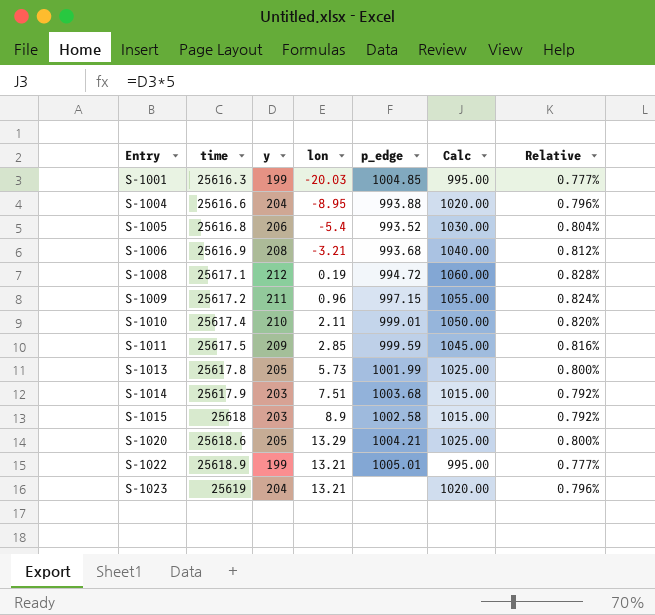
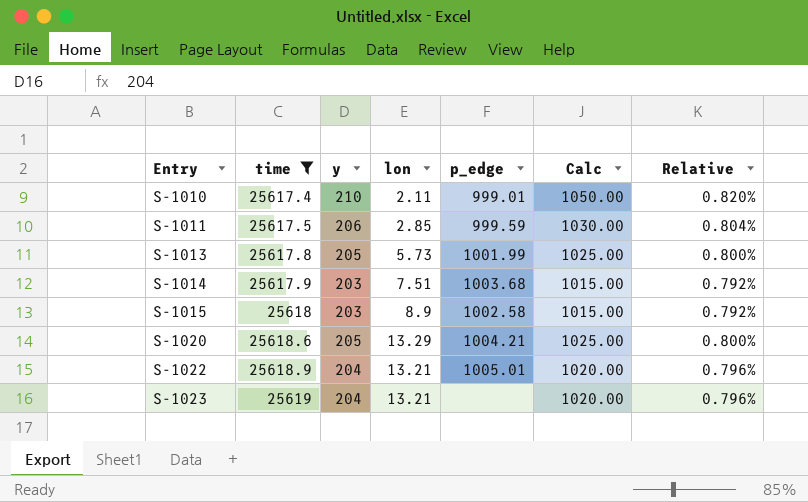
filter: none -> time >= 25617.4
S-1011 | y: 209 -> 206
S-1011 | Calc: 1045.00 -> 1030.00
S-1011 | Relative: 0.816% -> 0.804%
S-1022 | y: 199 -> 204
S-1022 | Calc: 995.00 -> 1020.00
S-1022 | Relative: 0.777% -> 0.796%

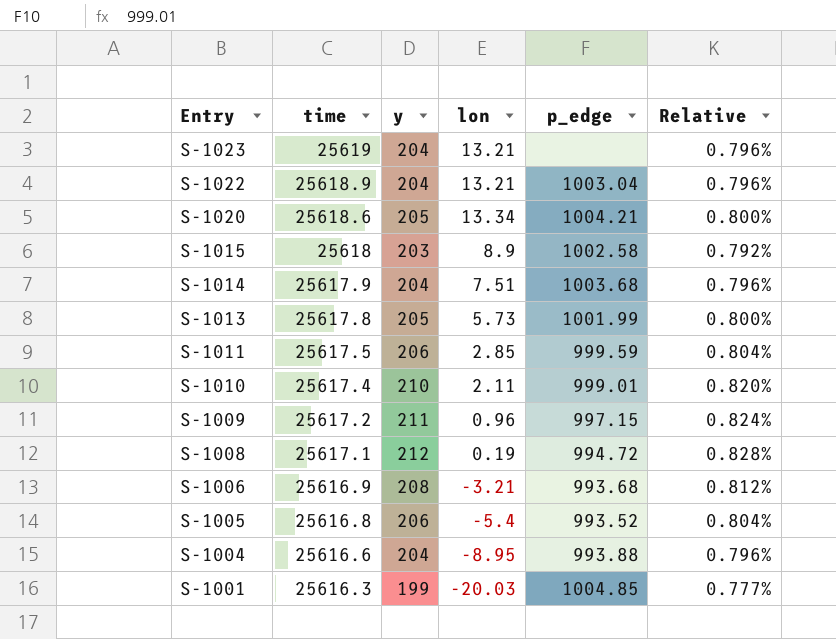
filter: time >= 25617.4 -> none
row order: Entry ascending -> Entry descending
column Calc | formula: [y] * 5 -> none
S-1022 | p_edge: 1005.01 -> 1003.04
S-1020 | lon: 13.29 -> 13.34
S-1014 | y: 203 -> 204
S-1014 | Relative: 0.792% -> 0.796%

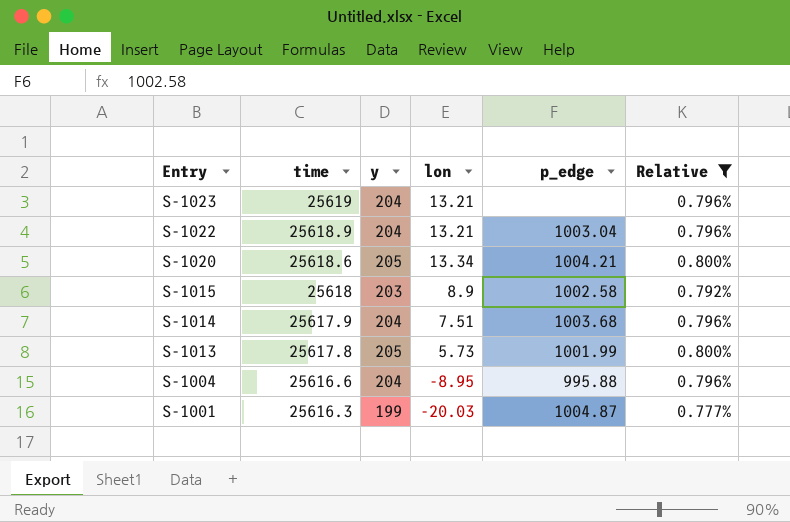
filter: none -> Relative <= 0.800%
S-1004 | p_edge: 993.88 -> 995.88
S-1001 | p_edge: 1004.85 -> 1004.87

